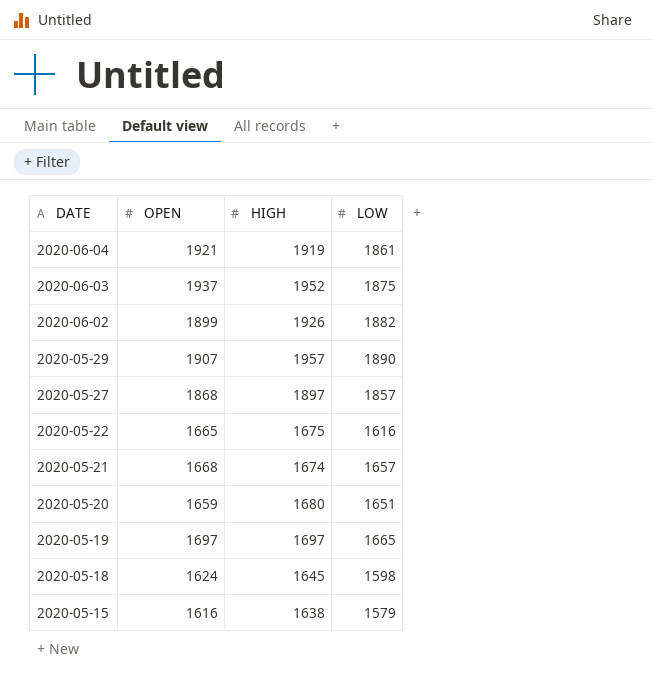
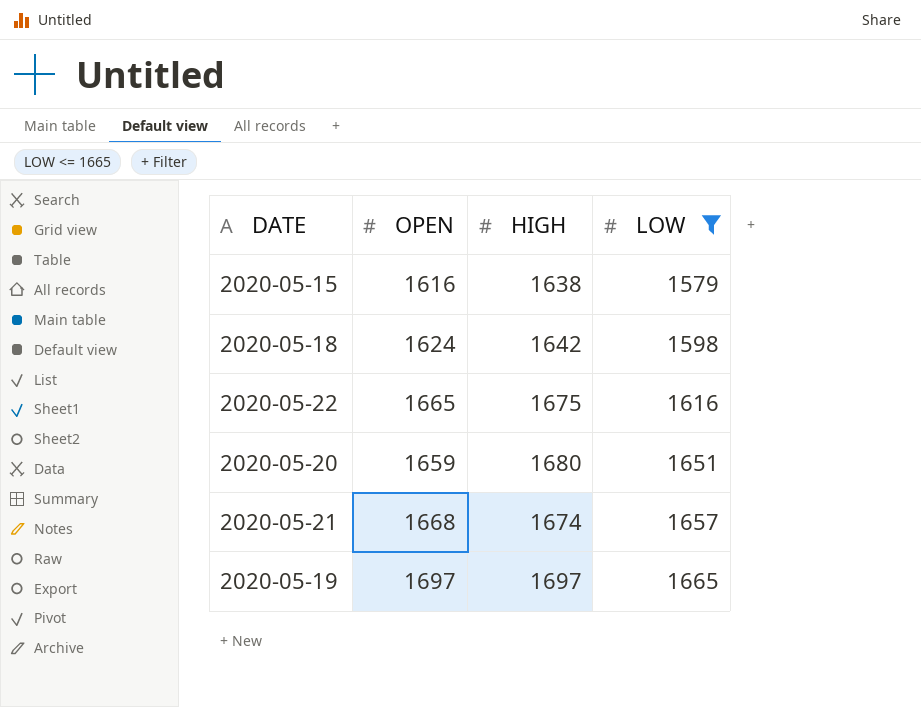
filter: none -> LOW <= 1665
row order: DATE descending -> LOW ascending
2020-05-18 | HIGH: 1645 -> 1642

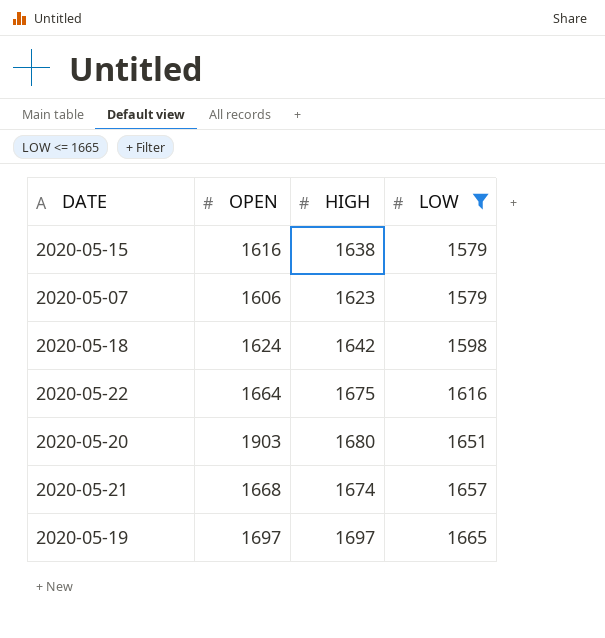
row 2020-05-07: none -> 1606 | 1623 | 1579
2020-05-22 | OPEN: 1665 -> 1664
2020-05-20 | OPEN: 1659 -> 1903

